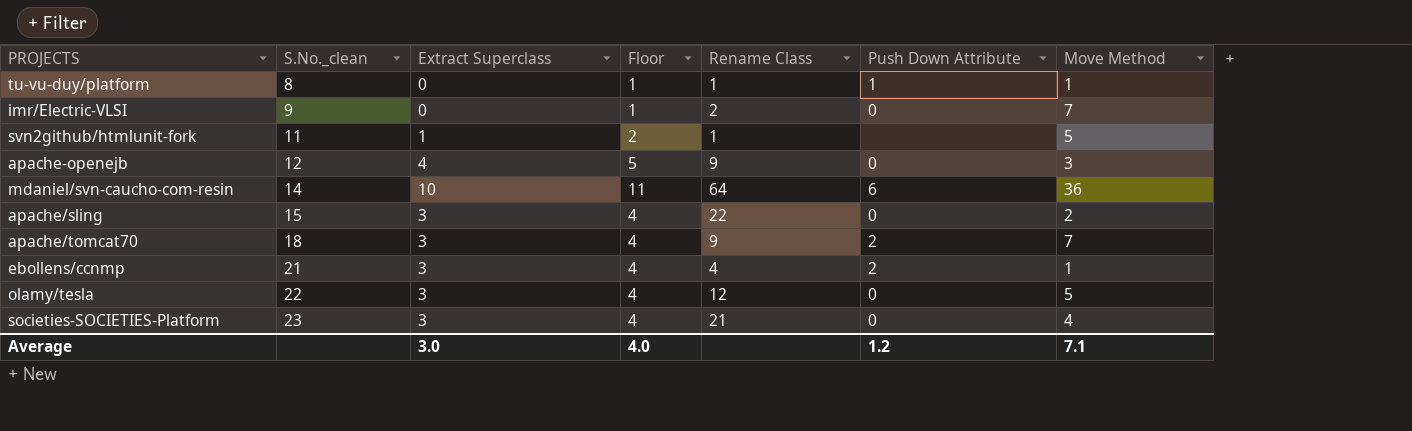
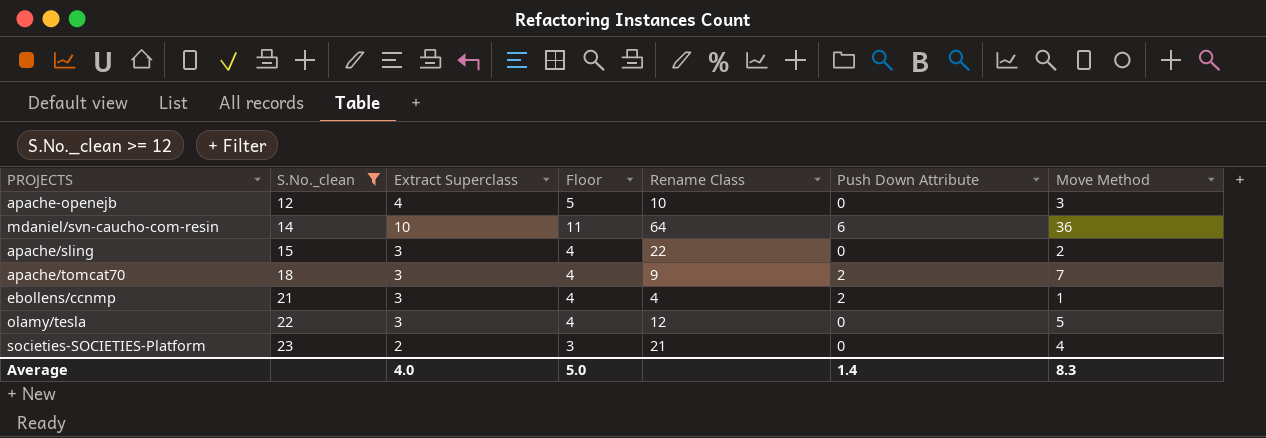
filter: none -> S.No._clean >= 12
apache-openejb | Rename Class: 9 -> 10
societies-SOCIETIES-Platform | Extract Superclass: 3 -> 2
societies-SOCIETIES-Platform | Floor: 4 -> 3
Average | Extract Superclass: 3.0 -> 4.0
Average | Floor: 4.0 -> 5.0
Average | Push Down Attribute: 1.2 -> 1.4
Average | Move Method: 7.1 -> 8.3

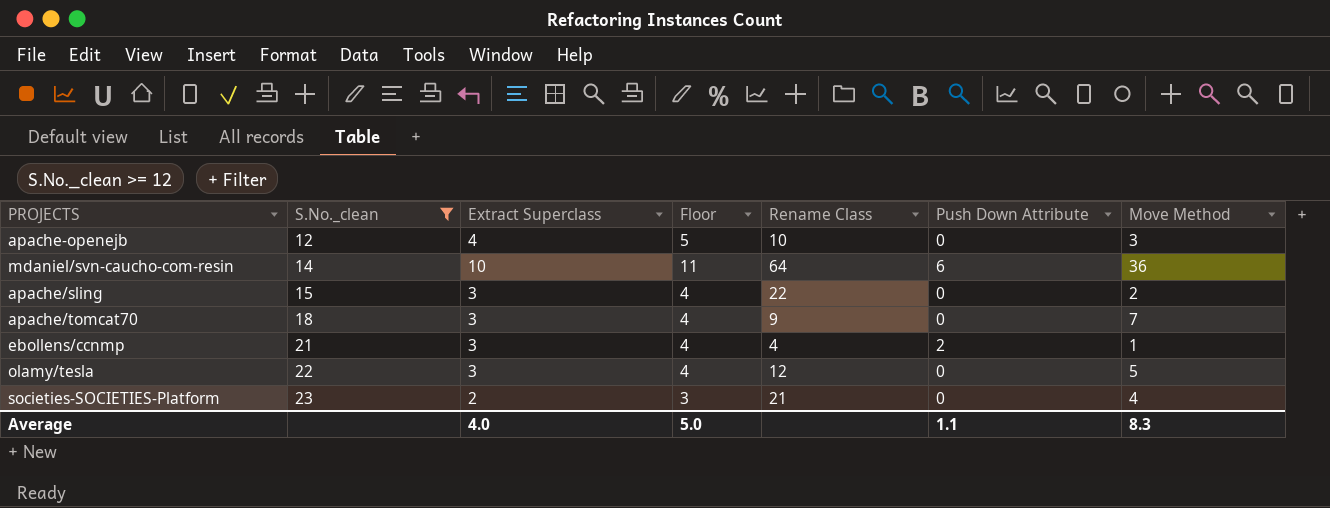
apache/tomcat70 | Push Down Attribute: 2 -> 0
Average | Push Down Attribute: 1.4 -> 1.1

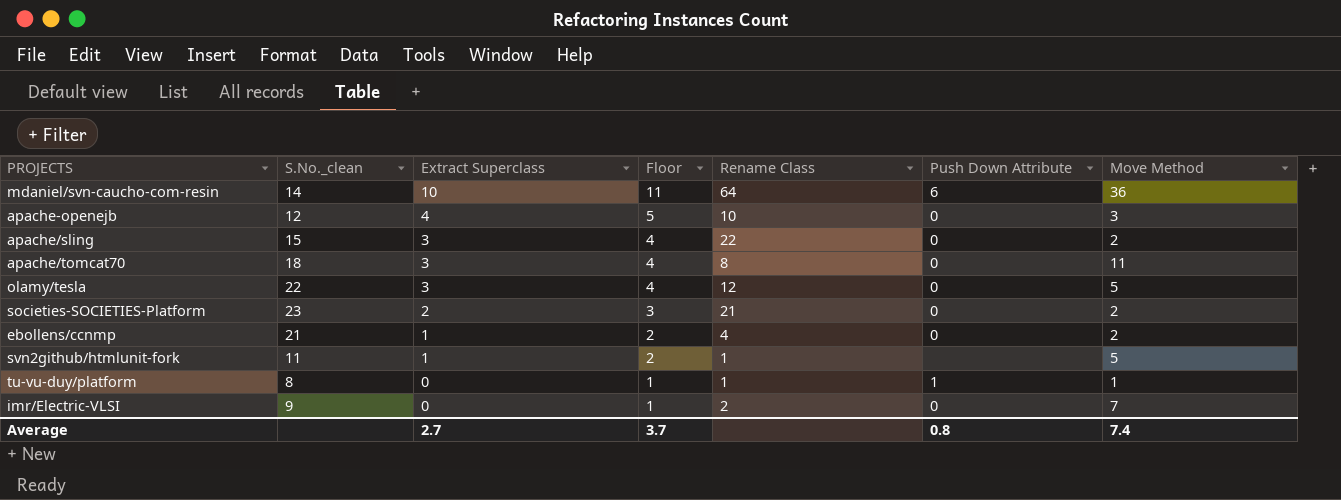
filter: S.No._clean >= 12 -> none
row order: S.No._clean ascending -> Extract Superclass descending
apache/tomcat70 | Rename Class: 9 -> 8
apache/tomcat70 | Move Method: 7 -> 11
societies-SOCIETIES-Platform | Move Method: 4 -> 2
ebollens/ccnmp | Extract Superclass: 3 -> 1
ebollens/ccnmp | Floor: 4 -> 2
ebollens/ccnmp | Push Down Attribute: 2 -> 0
ebollens/ccnmp | Move Method: 1 -> 2
Average | Extract Superclass: 4.0 -> 2.7
Average | Floor: 5.0 -> 3.7
Average | Push Down Attribute: 1.1 -> 0.8
Average | Move Method: 8.3 -> 7.4

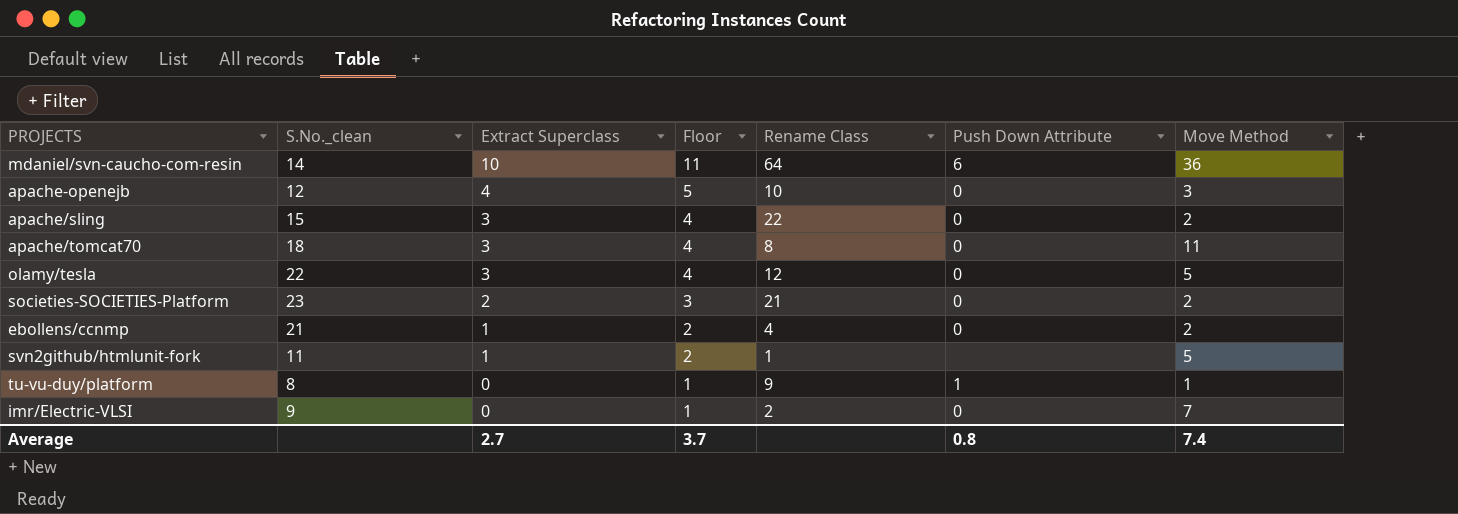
tu-vu-duy/platform | Rename Class: 1 -> 9

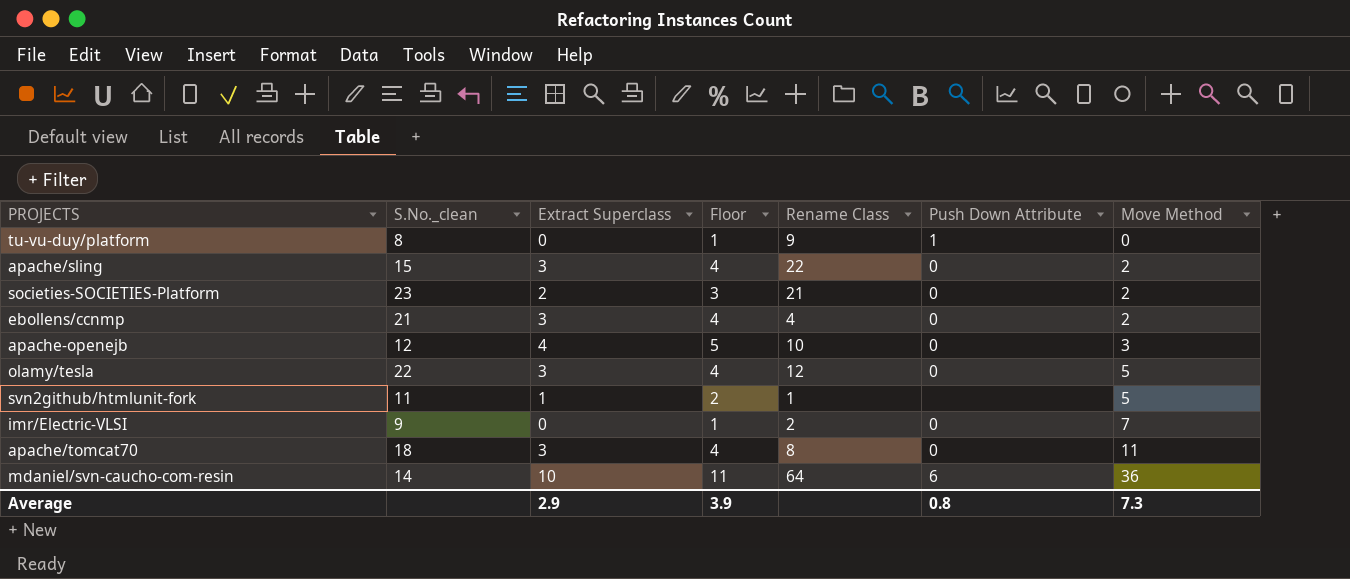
row order: Extract Superclass descending -> Move Method ascending
tu-vu-duy/platform | Move Method: 1 -> 0
ebollens/ccnmp | Extract Superclass: 1 -> 3
ebollens/ccnmp | Floor: 2 -> 4
Average | Extract Superclass: 2.7 -> 2.9
Average | Floor: 3.7 -> 3.9
Average | Move Method: 7.4 -> 7.3

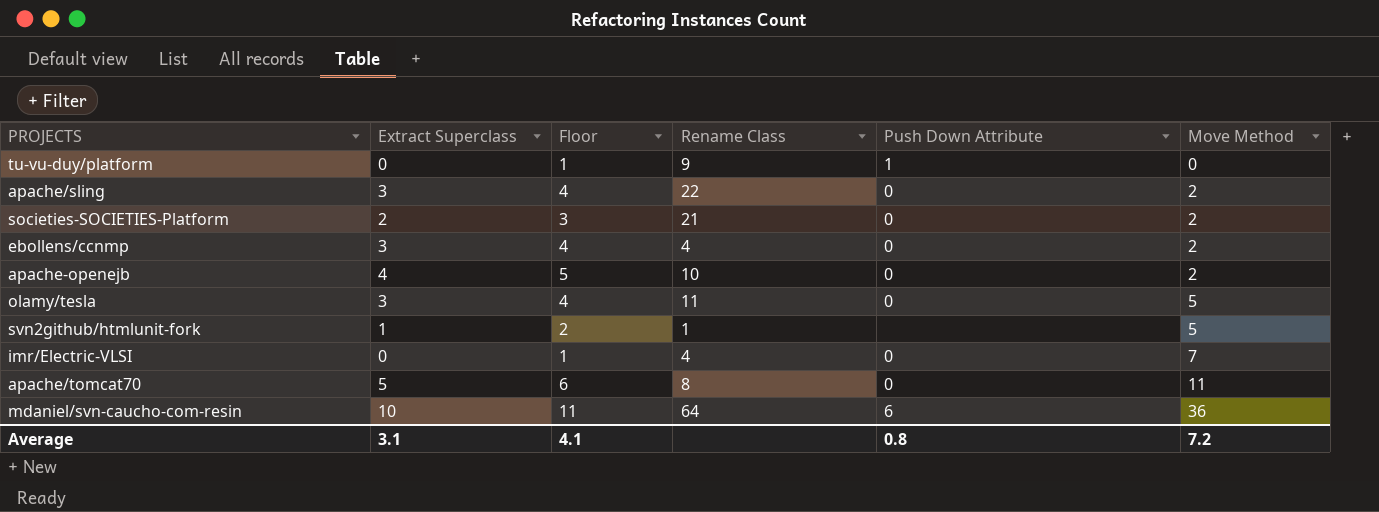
column S.No._clean | position: 2 -> none
apache-openejb | Move Method: 3 -> 2
olamy/tesla | Rename Class: 12 -> 11
imr/Electric-VLSI | Rename Class: 2 -> 4
apache/tomcat70 | Extract Superclass: 3 -> 5
apache/tomcat70 | Floor: 4 -> 6
Average | Extract Superclass: 2.9 -> 3.1
Average | Floor: 3.9 -> 4.1
Average | Move Method: 7.3 -> 7.2

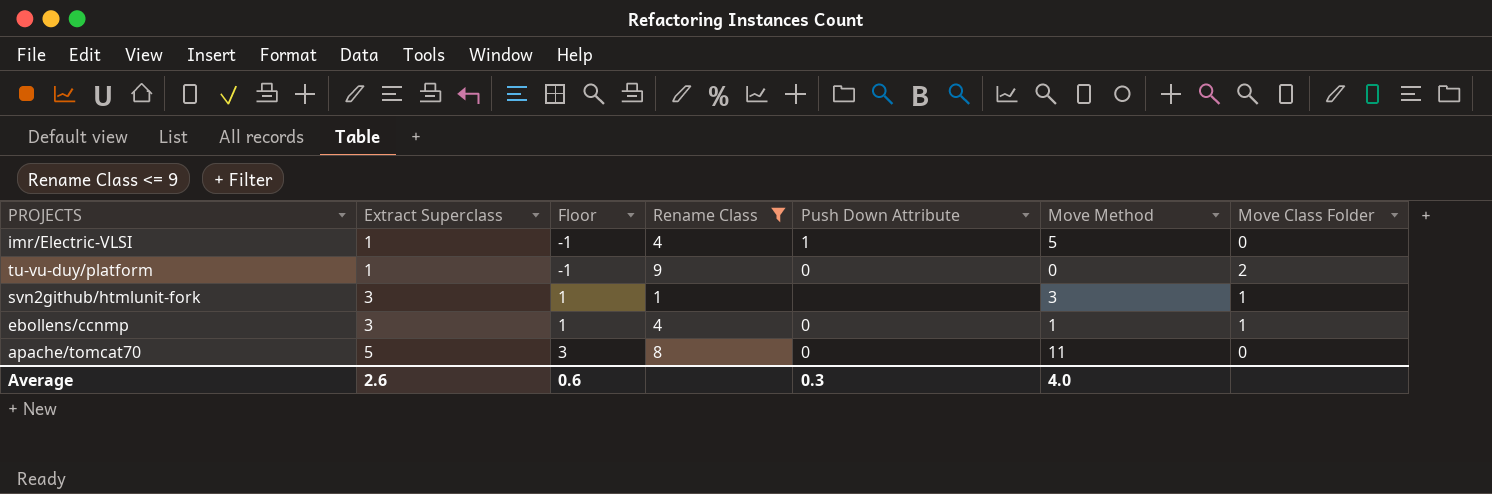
filter: none -> Rename Class <= 9
row order: Move Method ascending -> Extract Superclass ascending
column Floor | formula: [Extract Superclass] + 1 -> [Extract Superclass] - 2
column Move Class Folder | position: none -> 7
imr/Electric-VLSI | Extract Superclass: 0 -> 1
imr/Electric-VLSI | Push Down Attribute: 0 -> 1
imr/Electric-VLSI | Move Method: 7 -> 5
tu-vu-duy/platform | Extract Superclass: 0 -> 1
tu-vu-duy/platform | Push Down Attribute: 1 -> 0
svn2github/htmlunit-fork | Extract Superclass: 1 -> 3
svn2github/htmlunit-fork | Move Method: 5 -> 3
ebollens/ccnmp | Move Method: 2 -> 1
Average | Extract Superclass: 3.1 -> 2.6
Average | Floor: 4.1 -> 0.6
Average | Push Down Attribute: 0.8 -> 0.3
Average | Move Method: 7.2 -> 4.0

